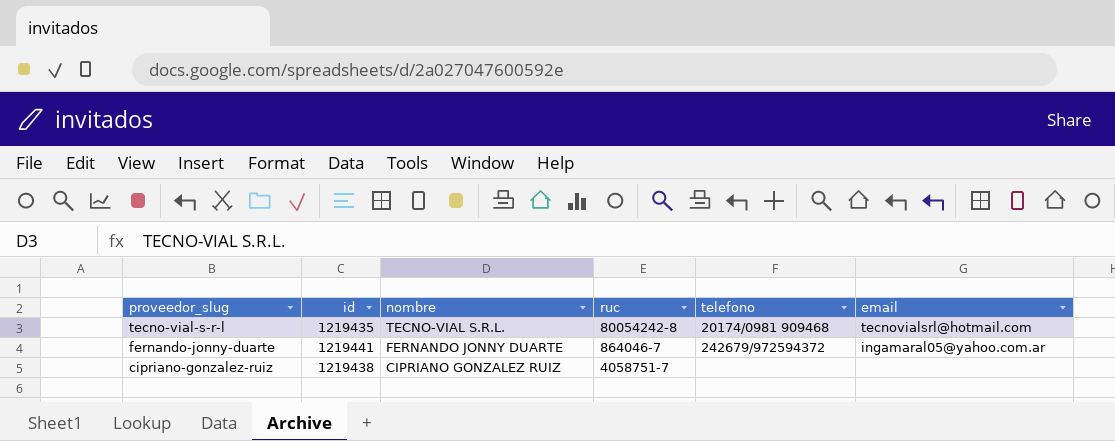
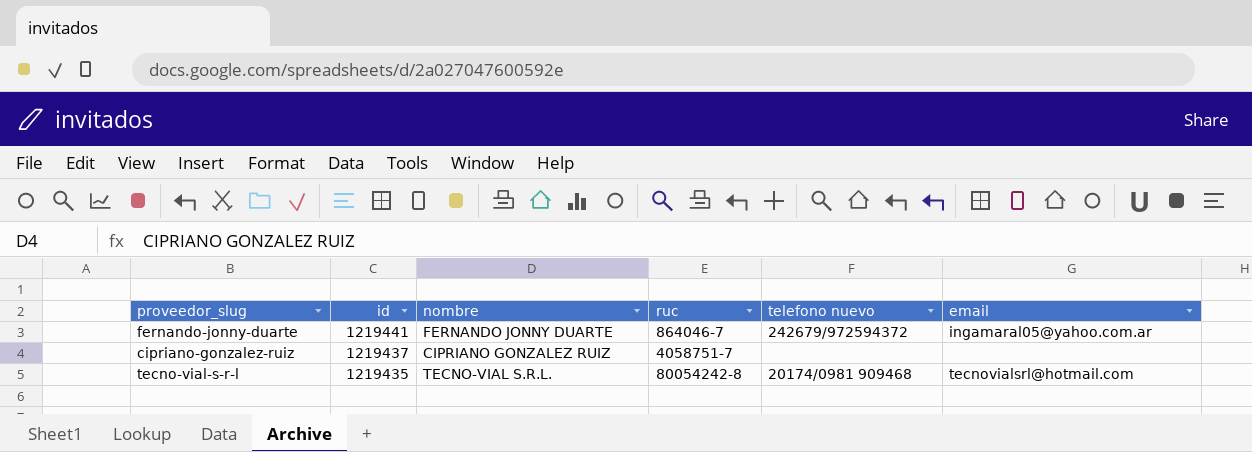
row order: proveedor_slug descending -> id descending
column name: telefono -> telefono nuevo
cipriano-gonzalez-ruiz | id: 1219438 -> 1219437

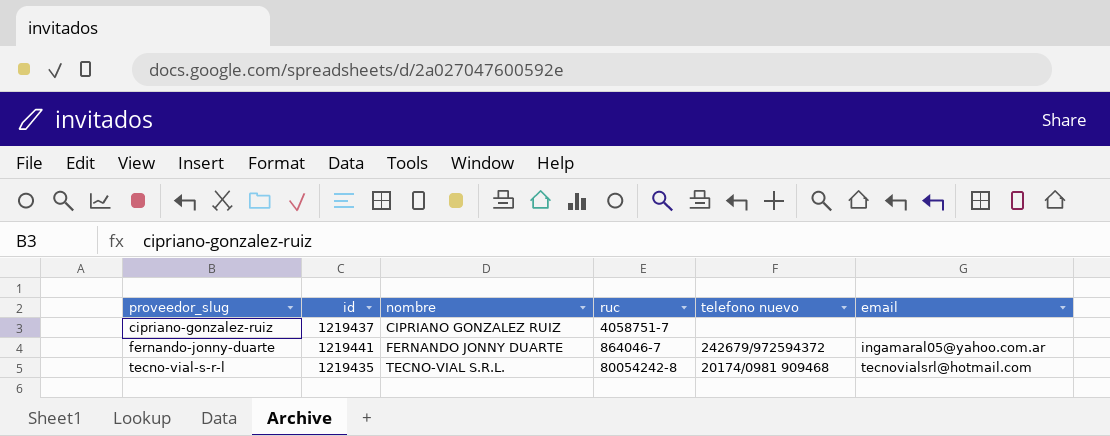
row order: id descending -> proveedor_slug ascending

